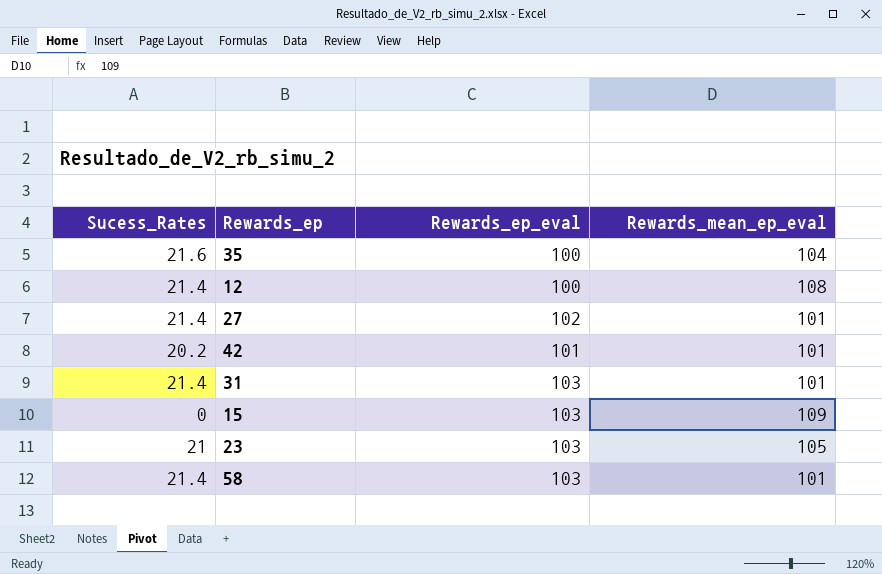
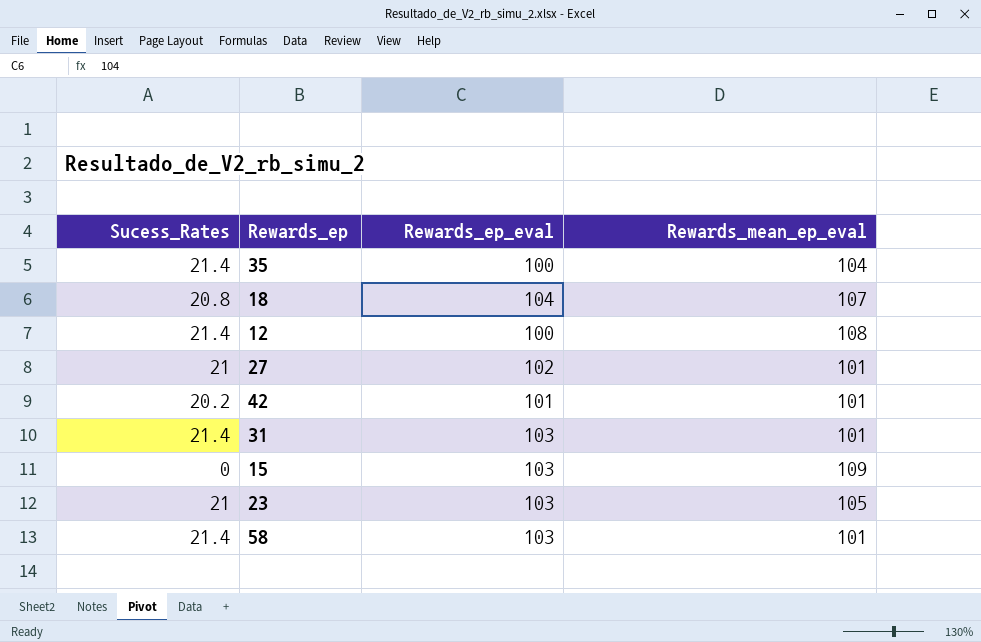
35 | Sucess_Rates: 21.6 -> 21.4
row 18: none -> 20.8 | 104 | 107
27 | Sucess_Rates: 21.4 -> 21

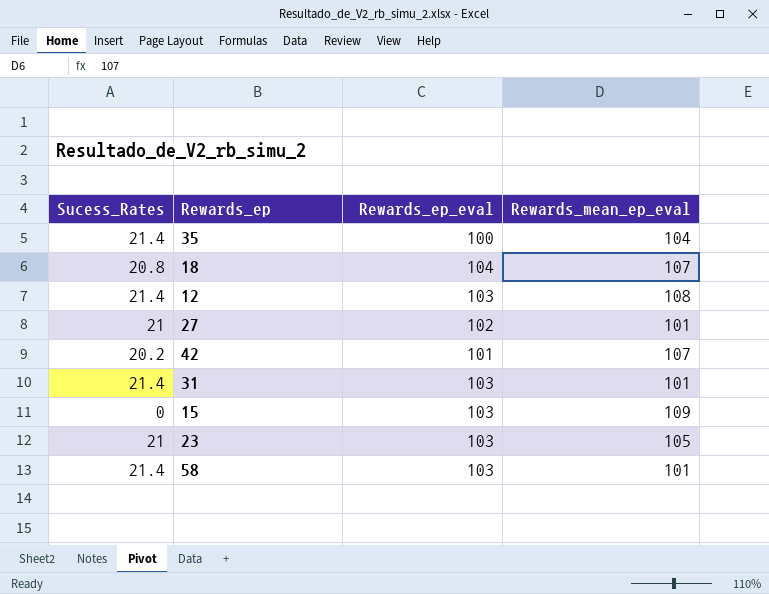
12 | Rewards_ep_eval: 100 -> 103
42 | Rewards_mean_ep_eval: 101 -> 107

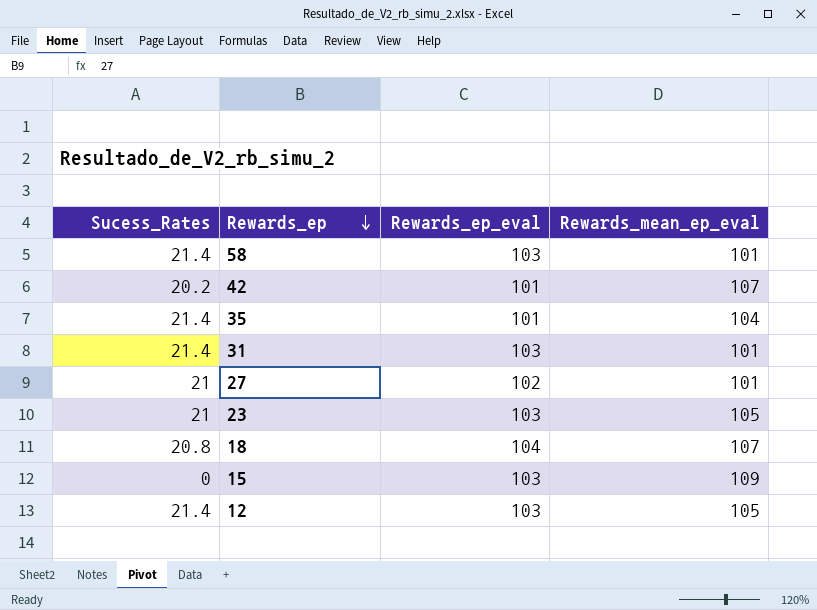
row order: none -> Rewards_ep descending
35 | Rewards_ep_eval: 100 -> 101
12 | Rewards_mean_ep_eval: 108 -> 105

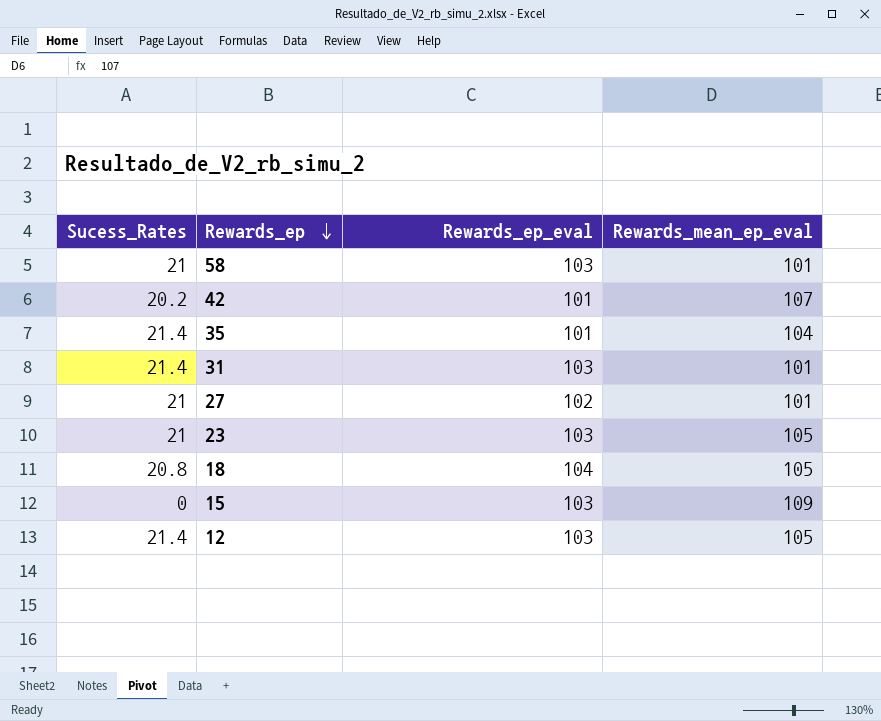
58 | Sucess_Rates: 21.4 -> 21
18 | Rewards_mean_ep_eval: 107 -> 105

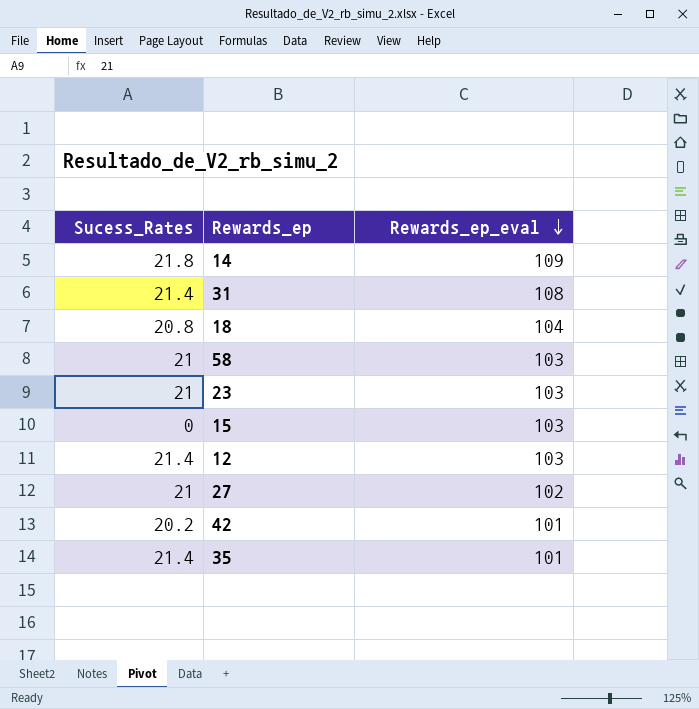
row order: Rewards_ep descending -> Rewards_ep_eval descending
column Rewards_mean_ep_eval | position: 4 -> none
row 14: none -> 21.8 | 109
31 | Rewards_ep_eval: 103 -> 108

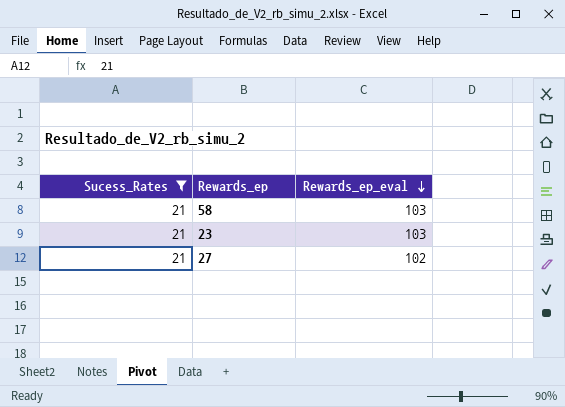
filter: none -> Sucess_Rates = 21

